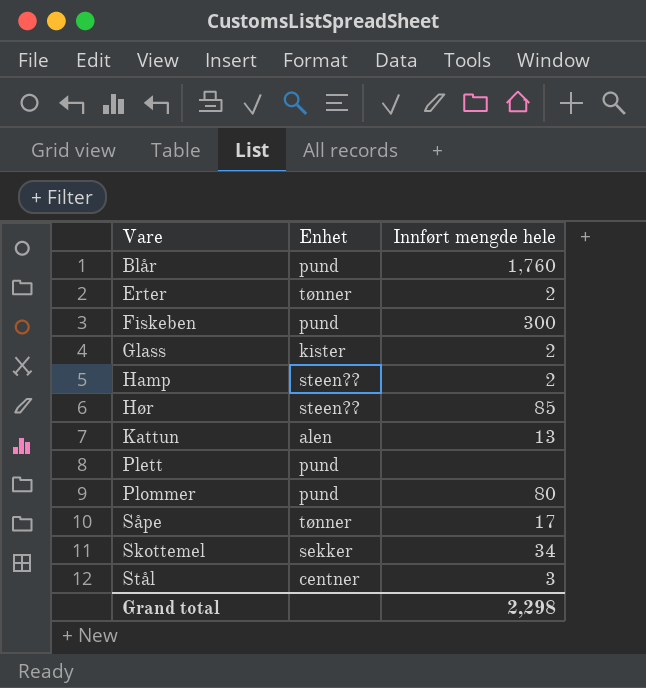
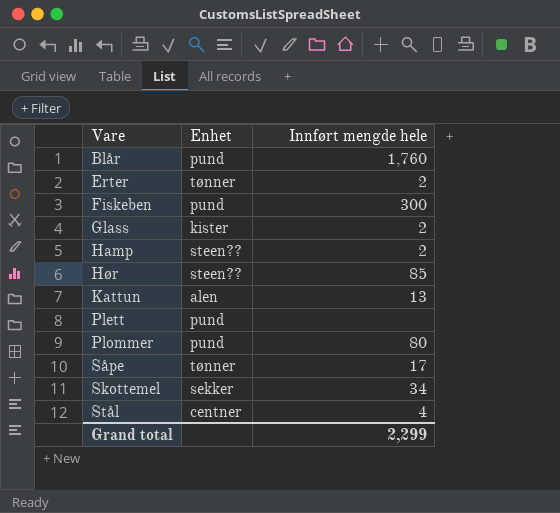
Stål | Innført mengde hele: 3 -> 4
Grand total | Innført mengde hele: 2,298 -> 2,299

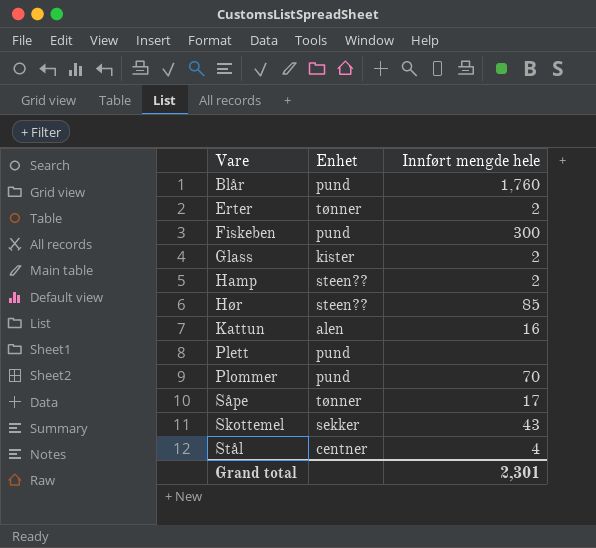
Kattun | Innført mengde hele: 13 -> 16
Plommer | Innført mengde hele: 80 -> 70
Skottemel | Innført mengde hele: 34 -> 43
Grand total | Innført mengde hele: 2,299 -> 2,301

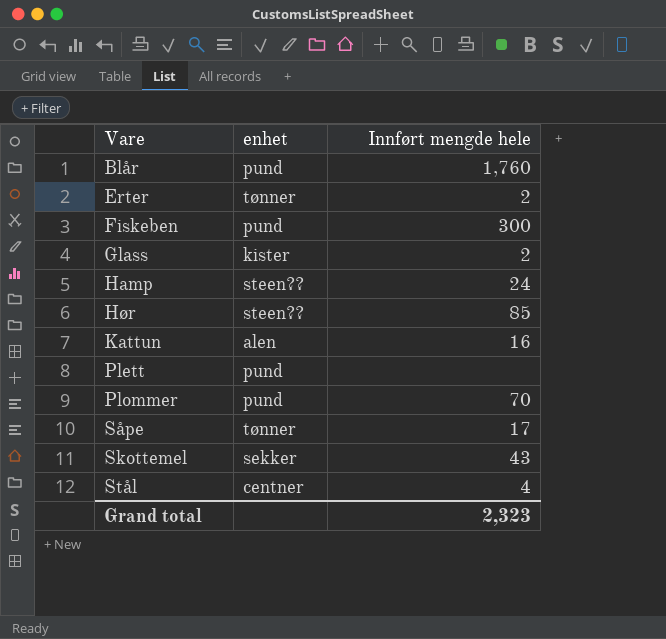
column name: Enhet -> enhet
Hamp | Innført mengde hele: 2 -> 24
Grand total | Innført mengde hele: 2,301 -> 2,323

